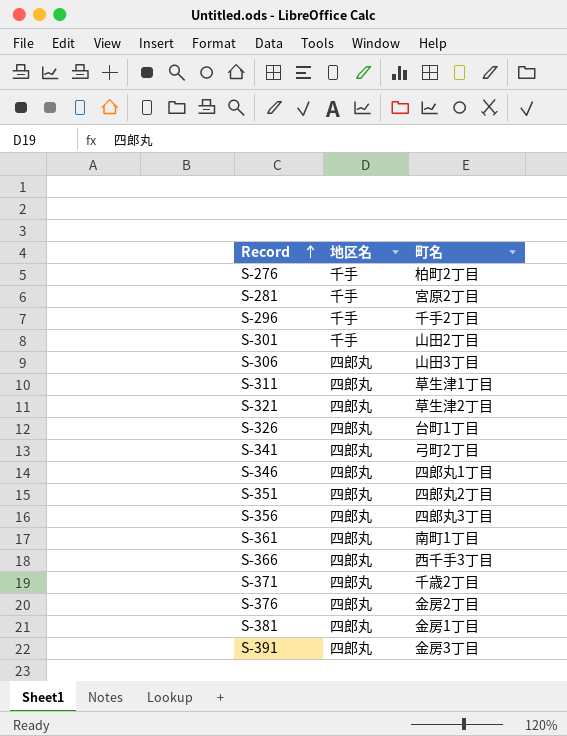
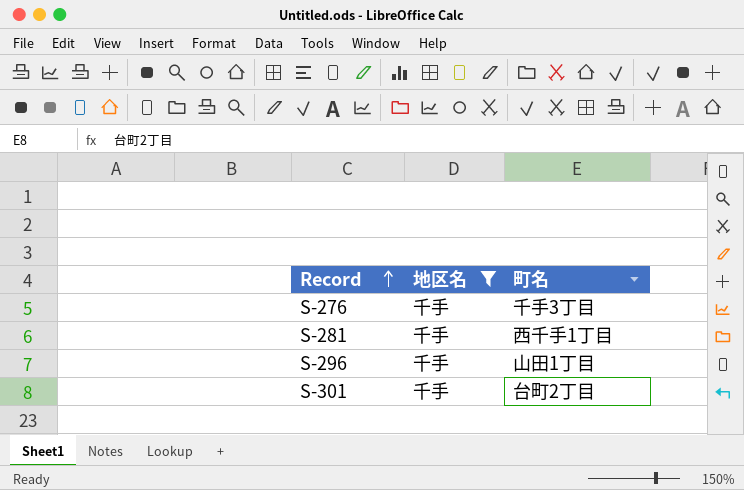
filter: none -> 地区名 = 千手
S-276 | 町名: 柏町2丁目 -> 千手3丁目
S-281 | 町名: 宮原2丁目 -> 西千手1丁目
S-296 | 町名: 千手2丁目 -> 山田1丁目
S-301 | 町名: 山田2丁目 -> 台町2丁目

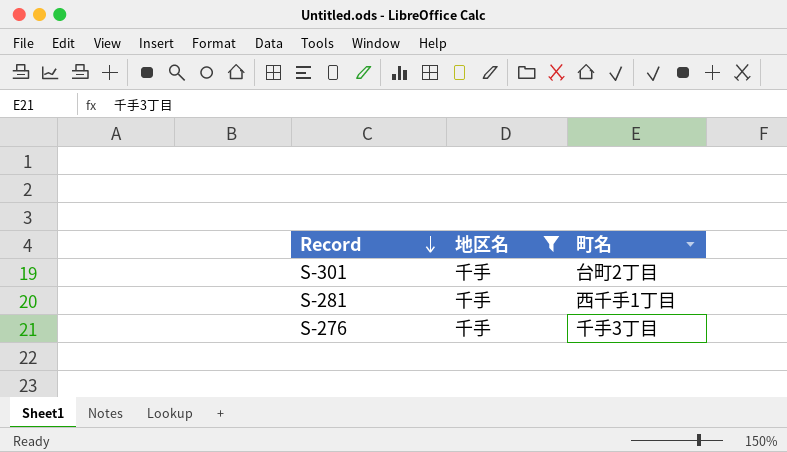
row order: Record ascending -> Record descending
row S-296: 千手 | 山田1丁目 -> none

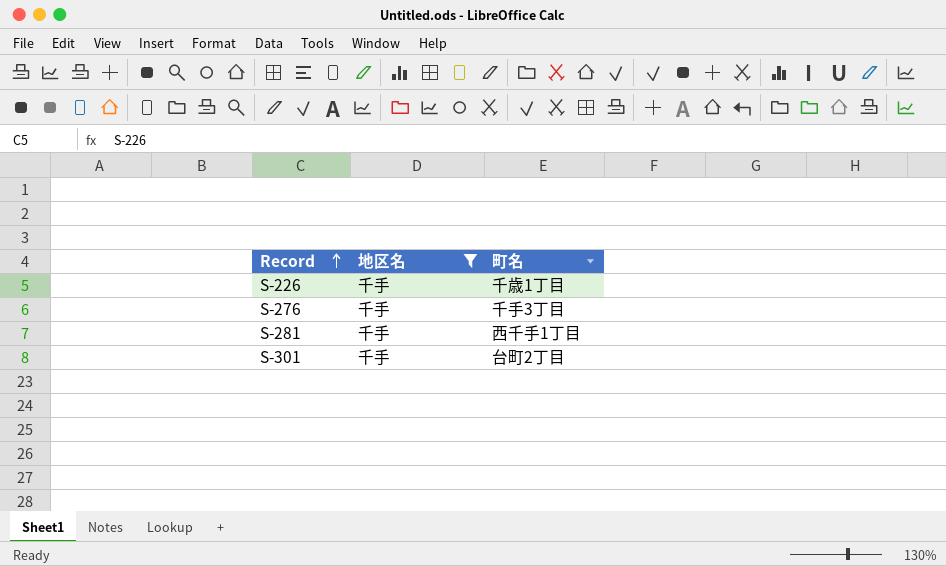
row order: Record descending -> Record ascending
row S-226: none -> 千手 | 千歳1丁目

